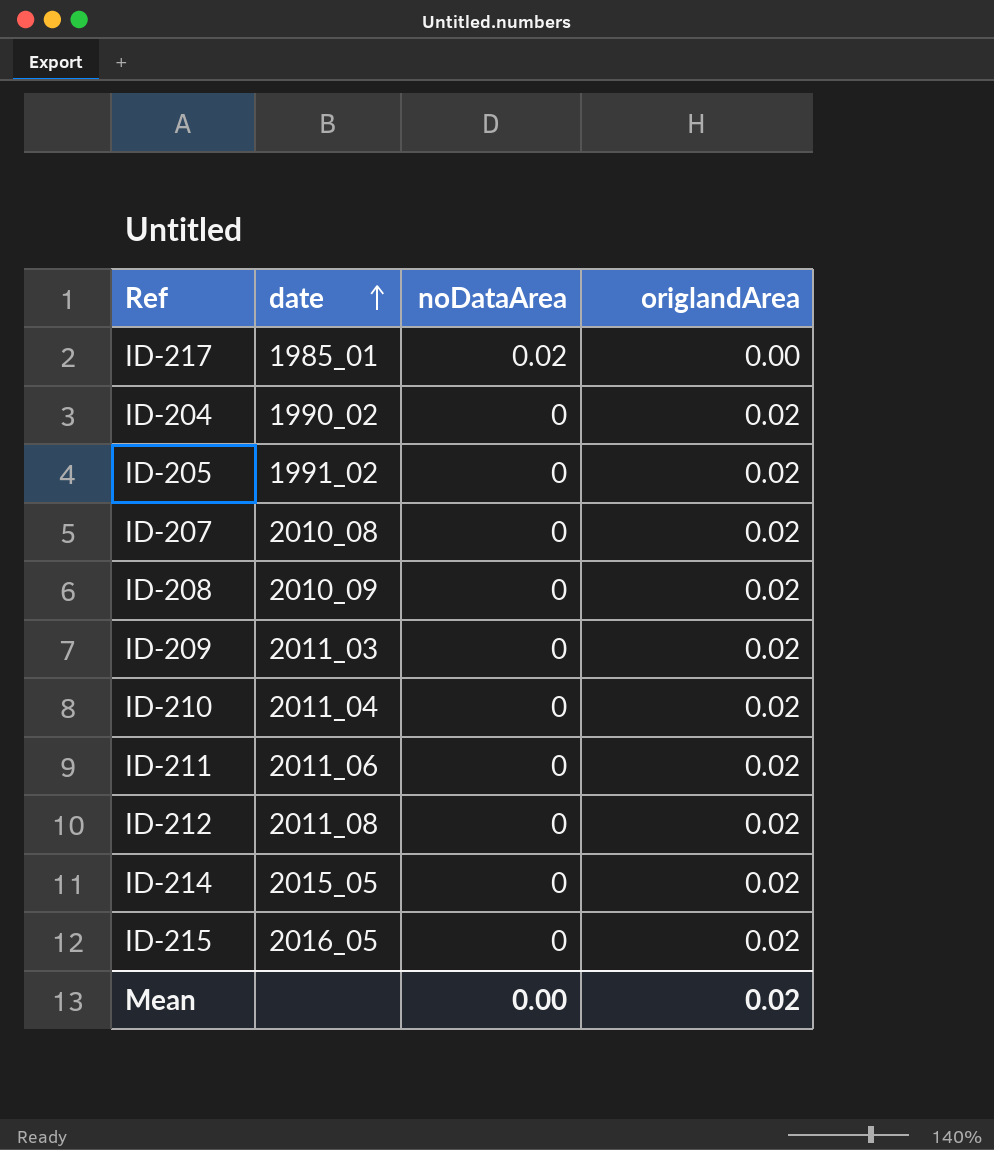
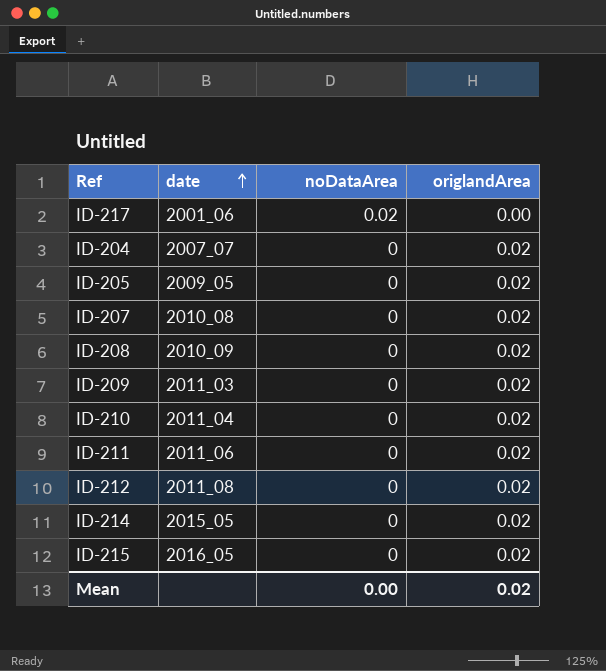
ID-217 | date: 1985_01 -> 2001_06
ID-204 | date: 1990_02 -> 2007_07
ID-205 | date: 1991_02 -> 2009_05

